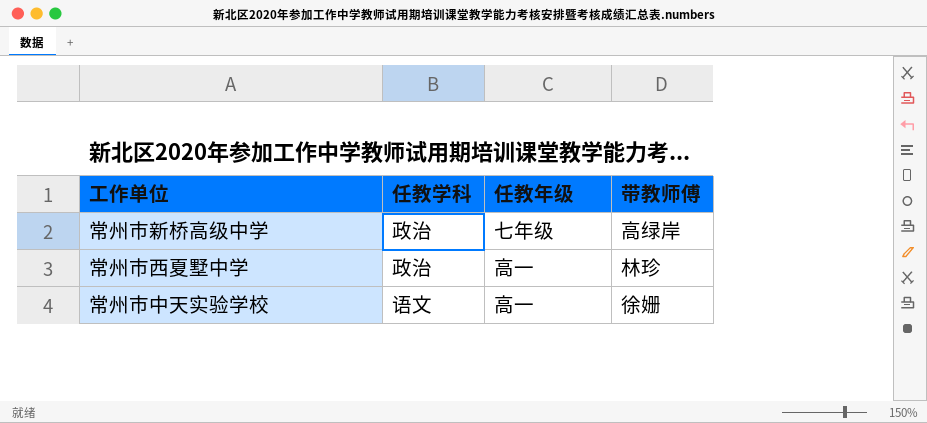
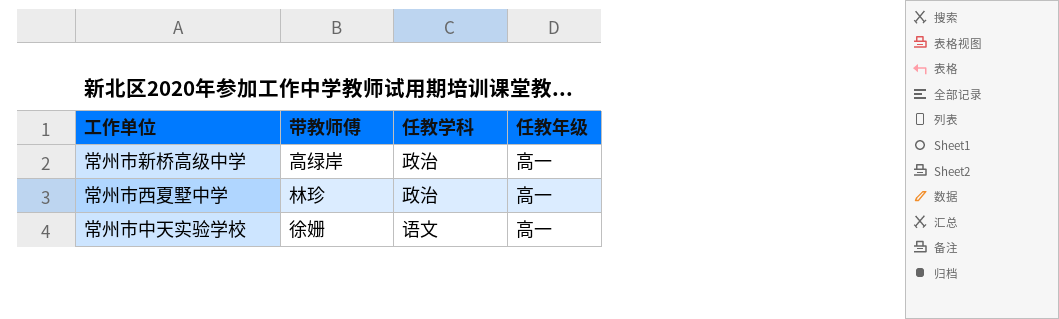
column 带教师傅 | position: 4 -> 2
常州市新桥高级中学 | 任教年级: 七年级 -> 高一

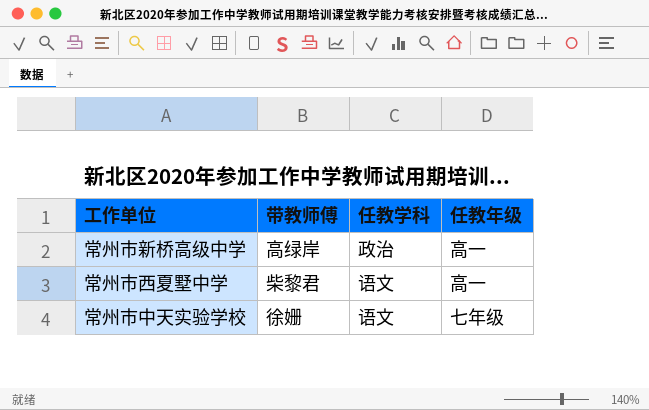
常州市西夏墅中学 | 带教师傅: 林珍 -> 柴黎君
常州市西夏墅中学 | 任教学科: 政治 -> 语文
常州市中天实验学校 | 任教年级: 高一 -> 七年级

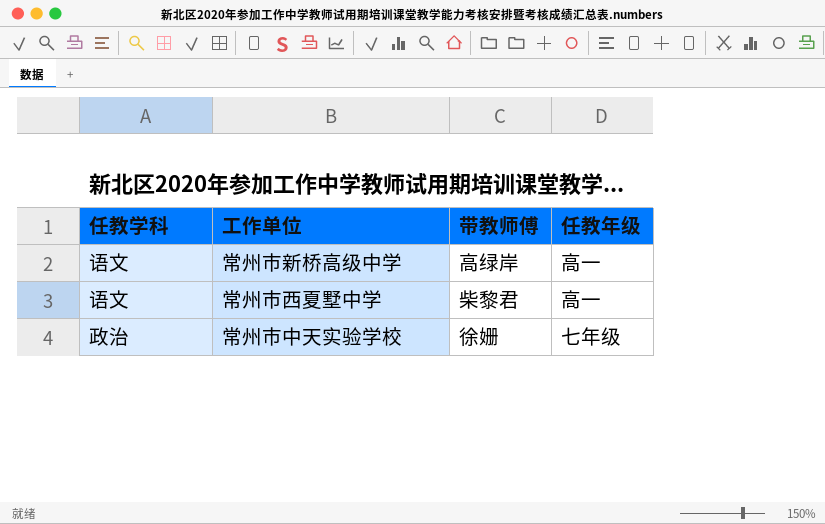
column 任教学科 | position: 3 -> 1
常州市新桥高级中学 | 任教学科: 政治 -> 语文
常州市中天实验学校 | 任教学科: 语文 -> 政治

